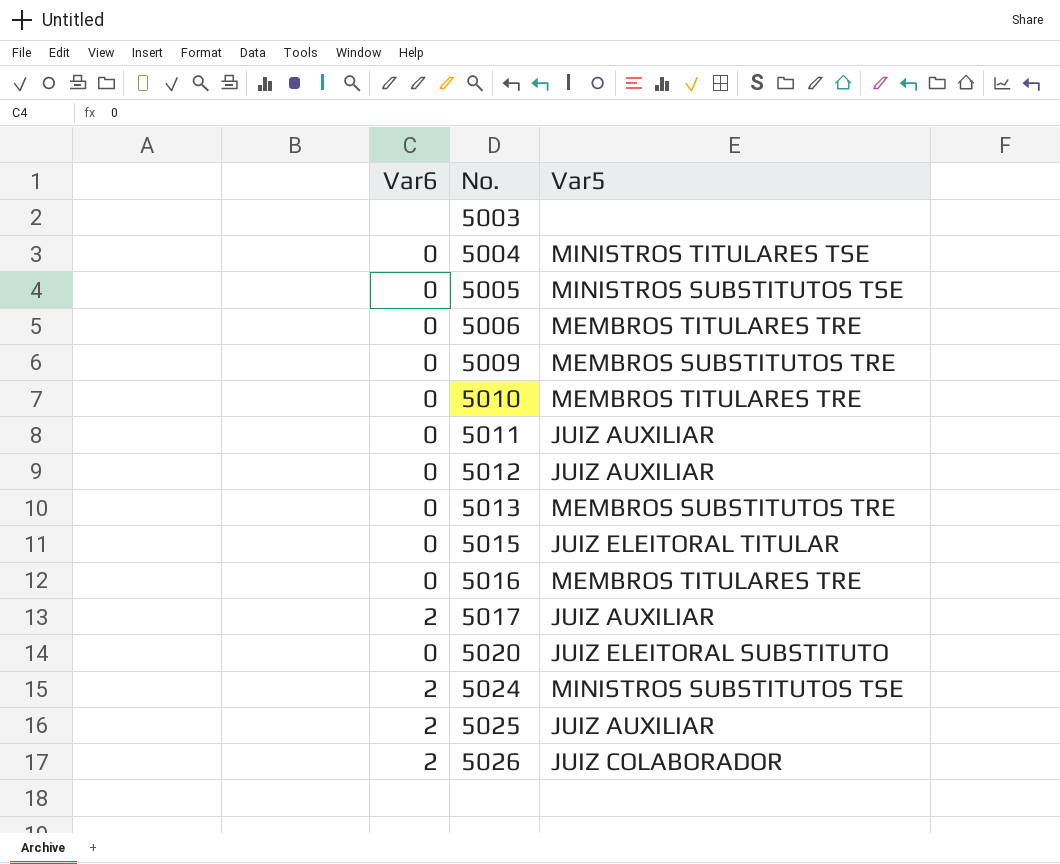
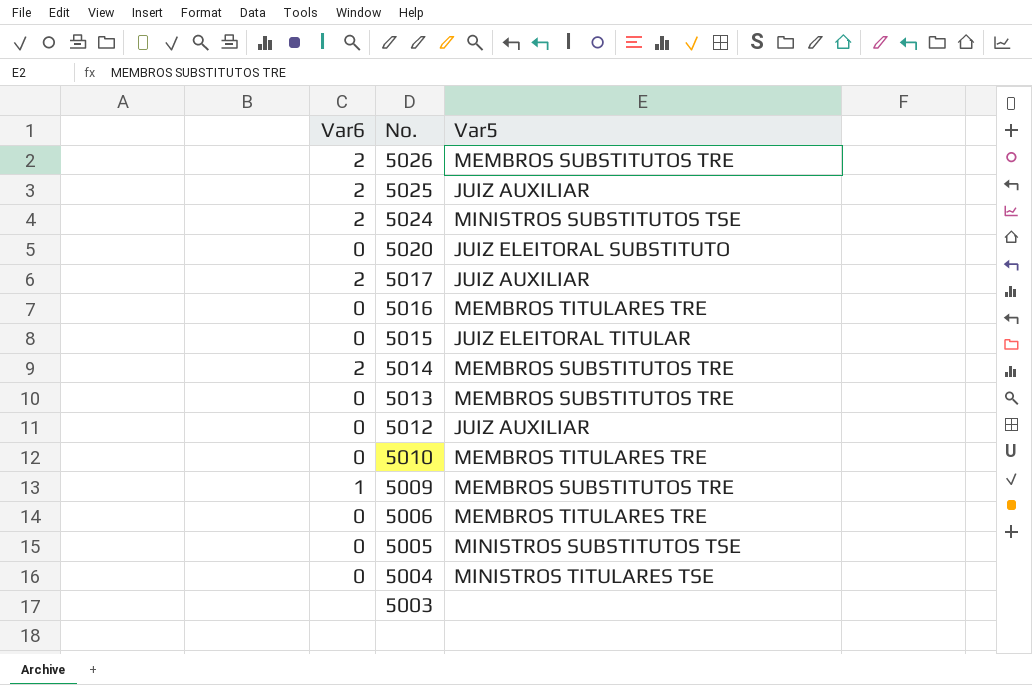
row order: No. ascending -> No. descending
row 5011: 0 | JUIZ AUXILIAR -> none
5026 | Var5: JUIZ COLABORADOR -> MEMBROS SUBSTITUTOS TRE
row 5014: none -> 2 | MEMBROS SUBSTITUTOS TRE
5009 | Var6: 0 -> 1

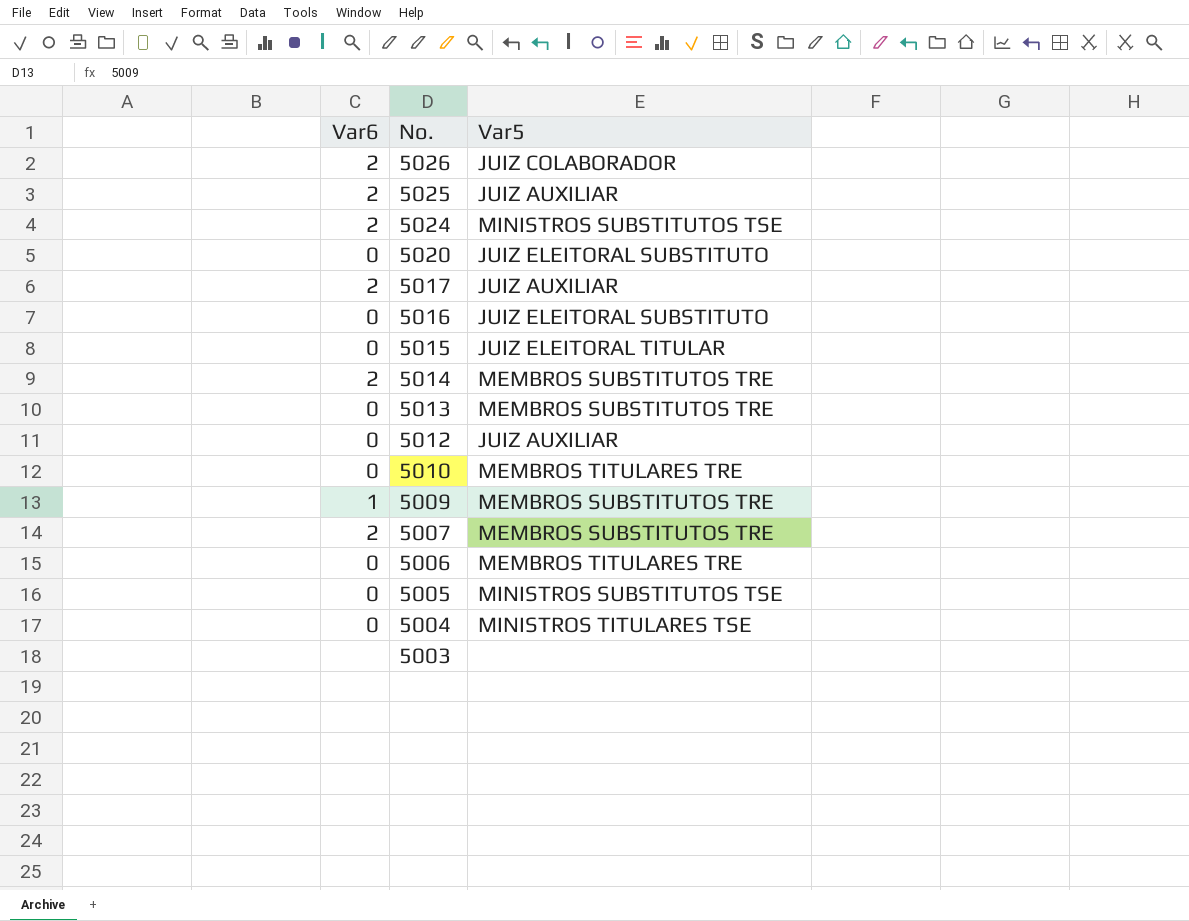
5026 | Var5: MEMBROS SUBSTITUTOS TRE -> JUIZ COLABORADOR
5016 | Var5: MEMBROS TITULARES TRE -> JUIZ ELEITORAL SUBSTITUTO
row 5007: none -> 2 | MEMBROS SUBSTITUTOS TRE

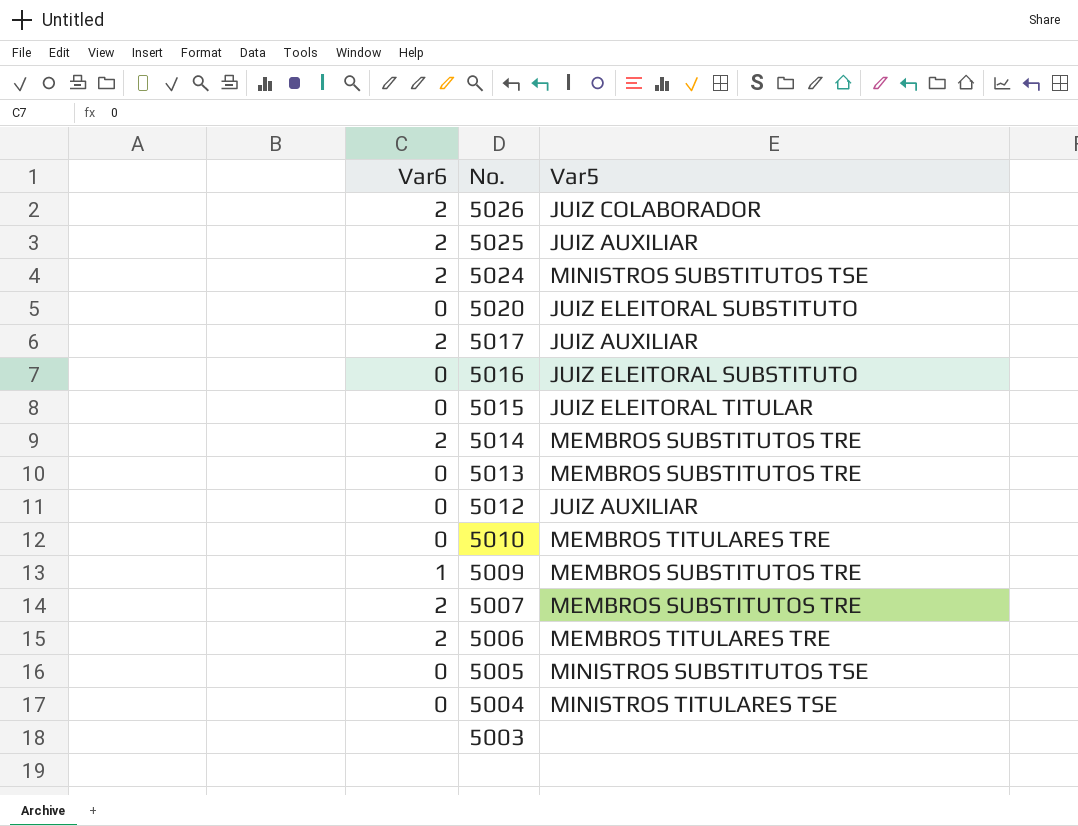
5006 | Var6: 0 -> 2

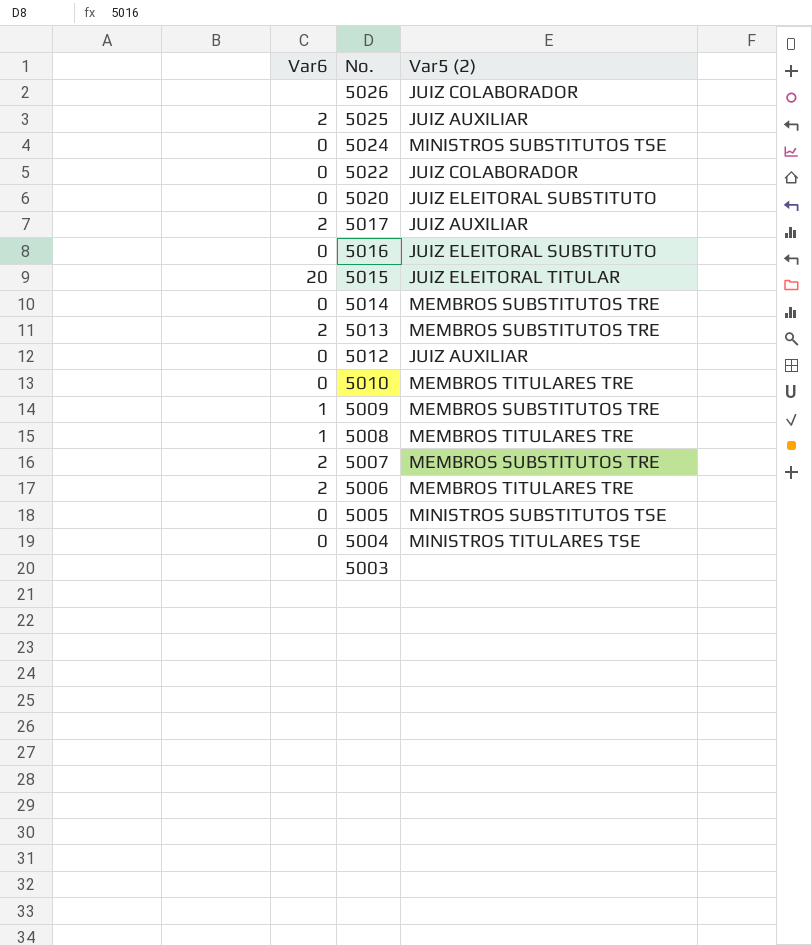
column name: Var5 -> Var5 (2)
5026 | Var6: 2 -> none
5024 | Var6: 2 -> 0
row 5022: none -> 0 | JUIZ COLABORADOR
5015 | Var6: 0 -> 20
5014 | Var6: 2 -> 0
5013 | Var6: 0 -> 2
row 5008: none -> 1 | MEMBROS TITULARES TRE

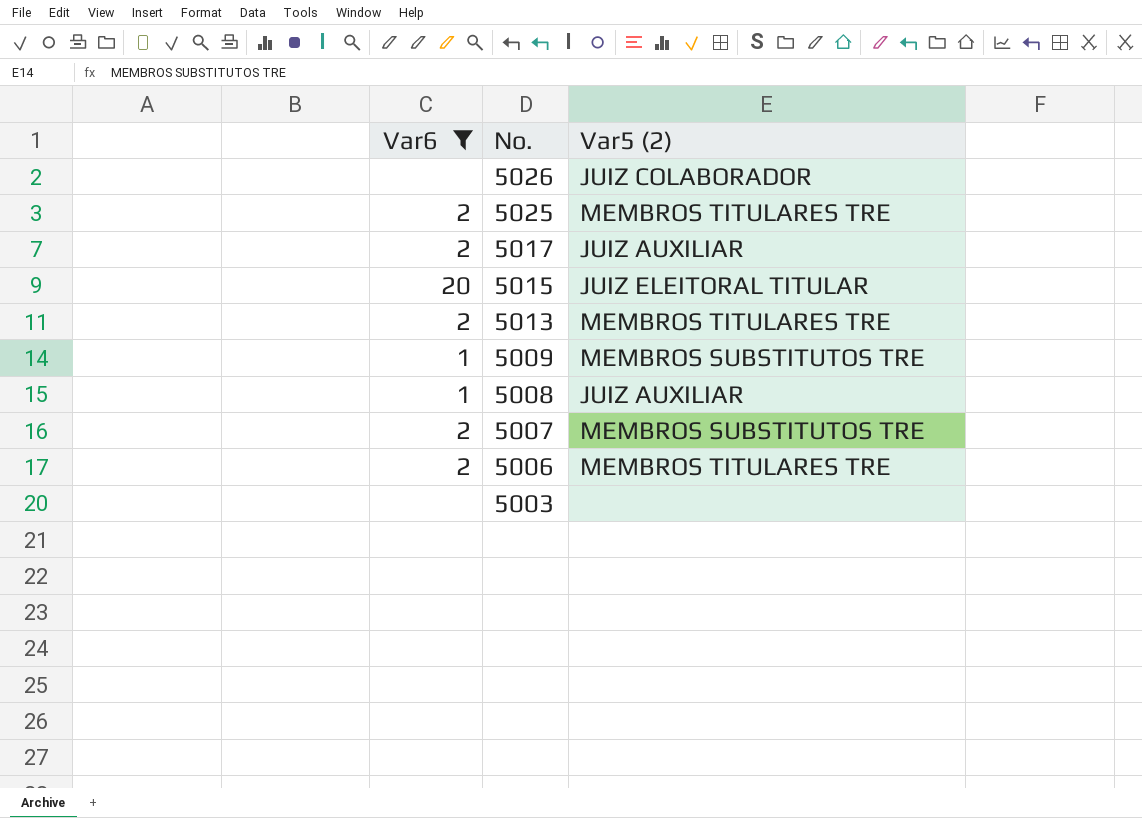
filter: none -> Var6 != 0
5025 | Var5 (2): JUIZ AUXILIAR -> MEMBROS TITULARES TRE
5013 | Var5 (2): MEMBROS SUBSTITUTOS TRE -> MEMBROS TITULARES TRE
5008 | Var5 (2): MEMBROS TITULARES TRE -> JUIZ AUXILIAR

